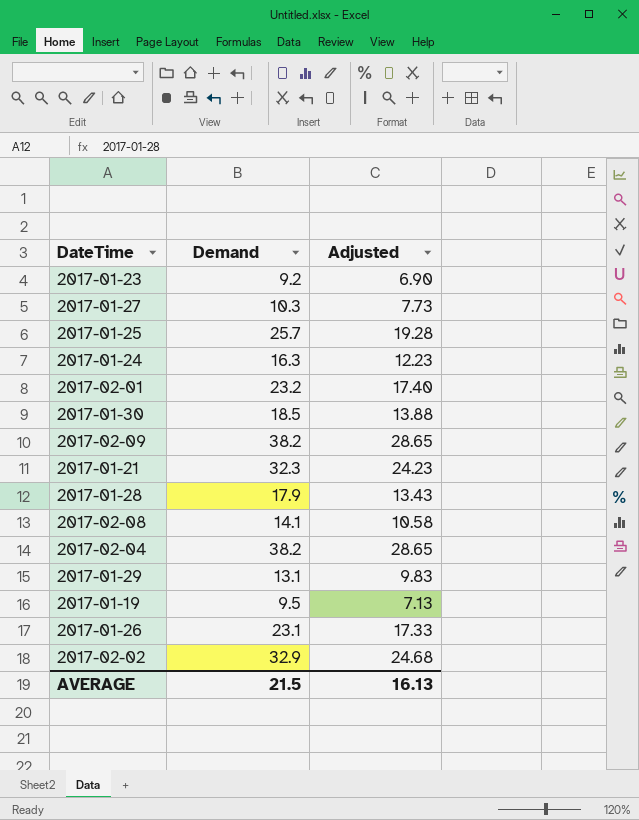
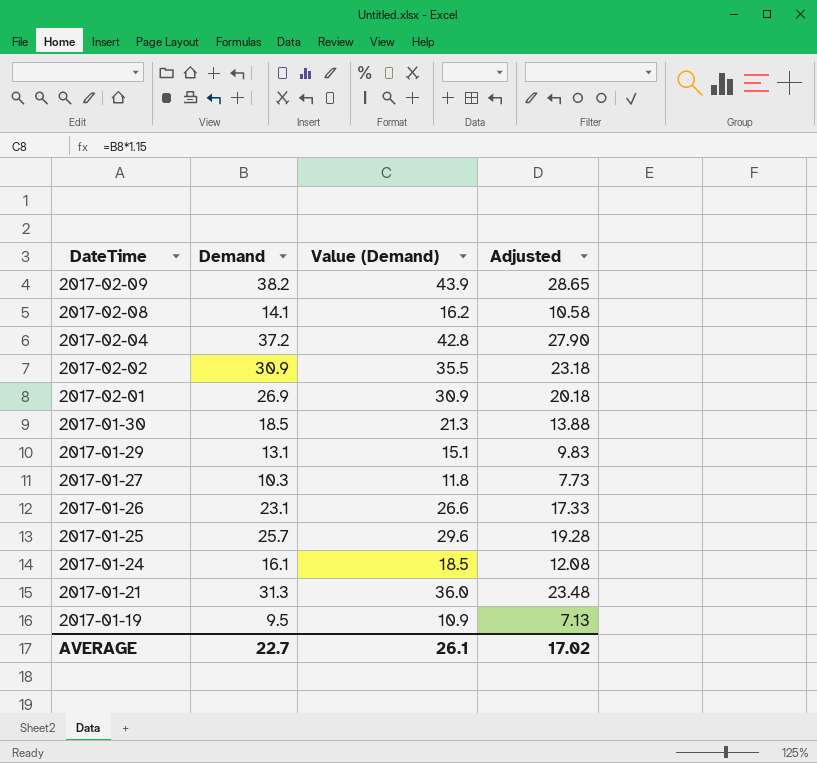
row order: none -> DateTime descending
column Value (Demand) | formula: none -> [Demand] * 1.15
row 2017-01-23: 9.2 | 6.90 -> none
row 2017-01-28: 17.9 | 13.43 -> none
2017-02-04 | Demand: 38.2 -> 37.2
2017-02-04 | Adjusted: 28.65 -> 27.90
2017-02-02 | Demand: 32.9 -> 30.9
2017-02-02 | Adjusted: 24.68 -> 23.18
2017-02-01 | Demand: 23.2 -> 26.9
2017-02-01 | Adjusted: 17.40 -> 20.18
2017-01-24 | Demand: 16.3 -> 16.1
2017-01-24 | Adjusted: 12.23 -> 12.08
2017-01-21 | Demand: 32.3 -> 31.3
2017-01-21 | Adjusted: 24.23 -> 23.48
AVERAGE | Demand: 21.5 -> 22.7
AVERAGE | Adjusted: 16.13 -> 17.02

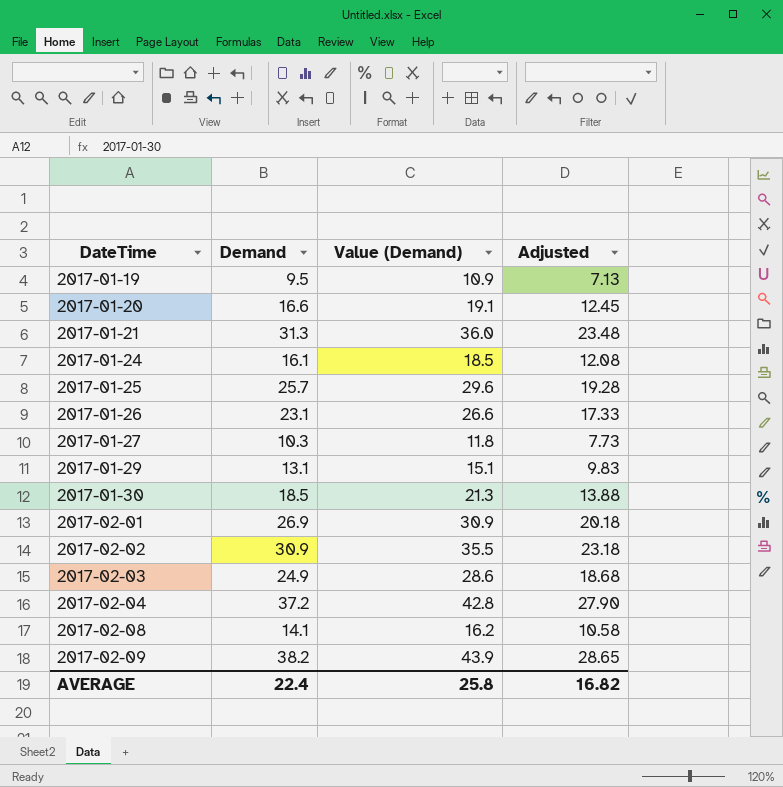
row order: DateTime descending -> DateTime ascending
row 2017-01-20: none -> 16.6 | 19.1 | 12.45
row 2017-02-03: none -> 24.9 | 28.6 | 18.68
AVERAGE | Demand: 22.7 -> 22.4
AVERAGE | Value (Demand): 26.1 -> 25.8
AVERAGE | Adjusted: 17.02 -> 16.82

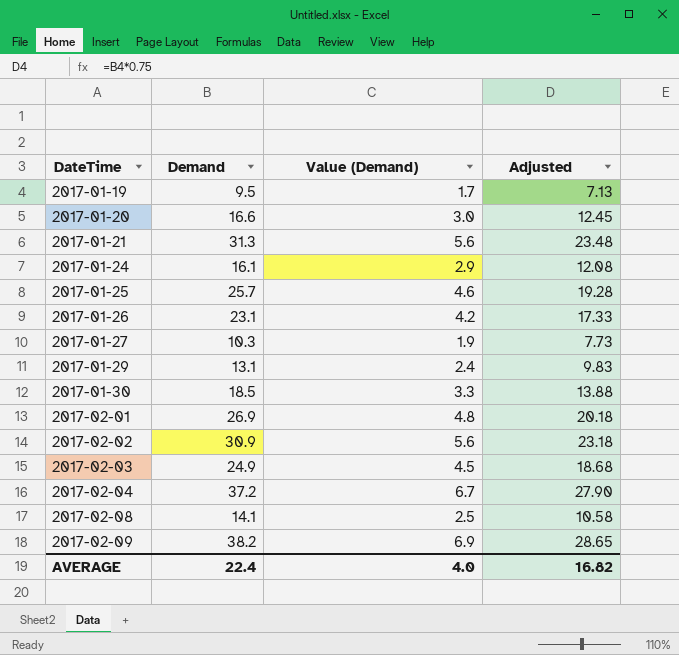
column Value (Demand) | formula: [Demand] * 1.15 -> [Demand] * 0.18
AVERAGE | Value (Demand): 25.8 -> 4.0

